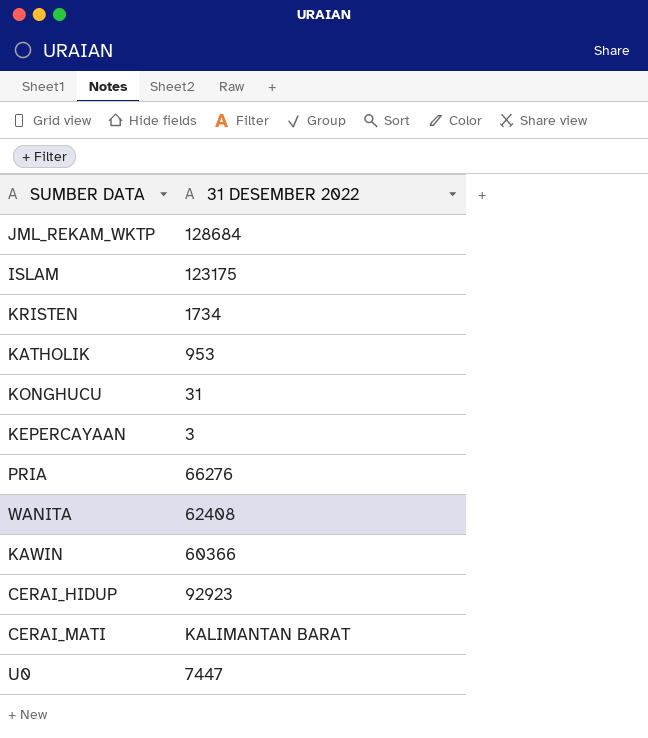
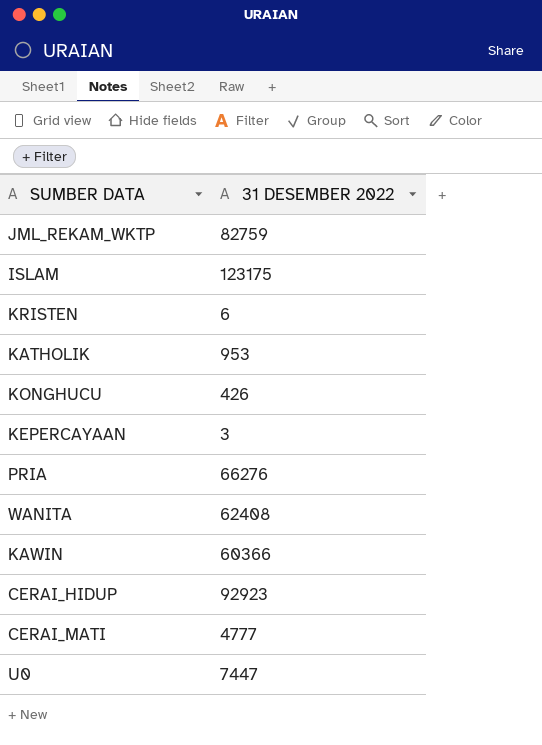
JML_REKAM_WKTP | 31 DESEMBER 2022: 128684 -> 82759
KRISTEN | 31 DESEMBER 2022: 1734 -> 6
KONGHUCU | 31 DESEMBER 2022: 31 -> 426
CERAI_MATI | 31 DESEMBER 2022: KALIMANTAN BARAT -> 4777

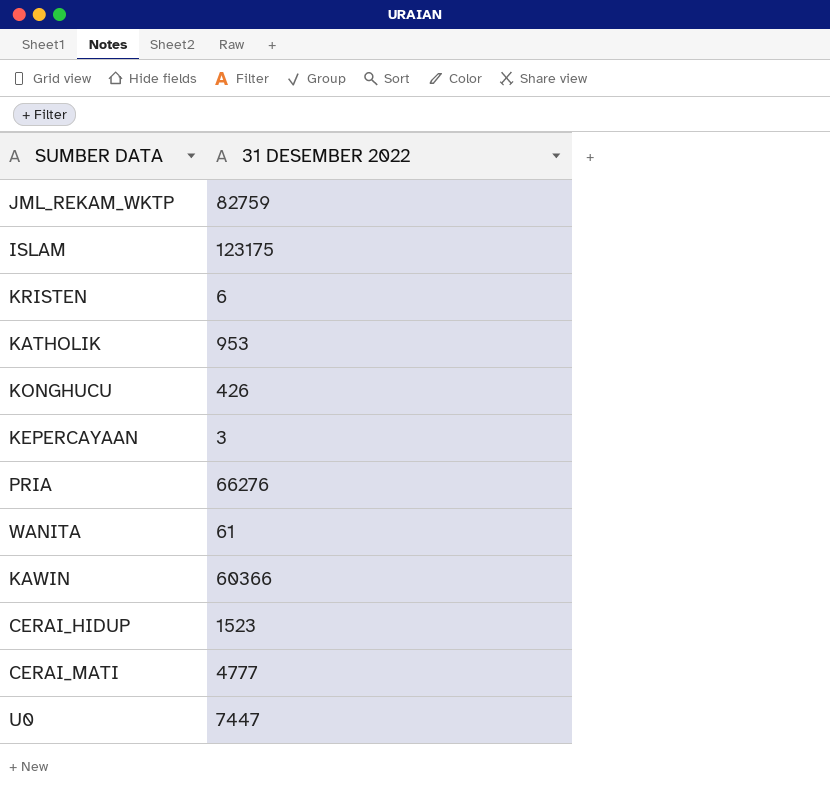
WANITA | 31 DESEMBER 2022: 62408 -> 61
CERAI_HIDUP | 31 DESEMBER 2022: 92923 -> 1523

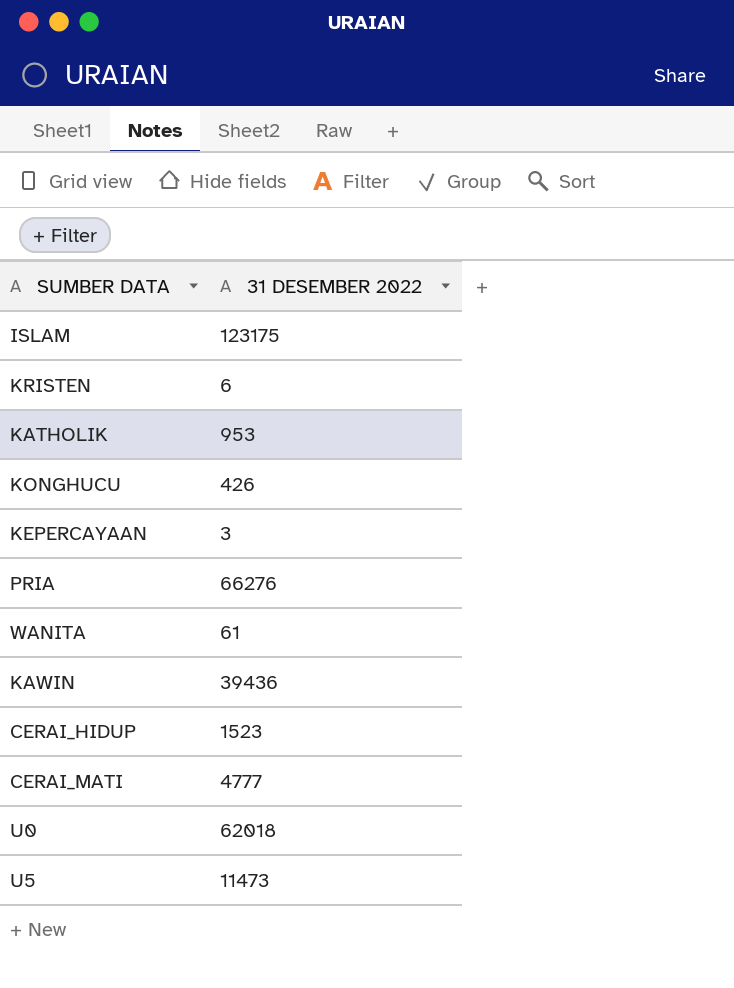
row JML_REKAM_WKTP: 82759 -> none
KAWIN | 31 DESEMBER 2022: 60366 -> 39436
U0 | 31 DESEMBER 2022: 7447 -> 62018
row U5: none -> 11473

